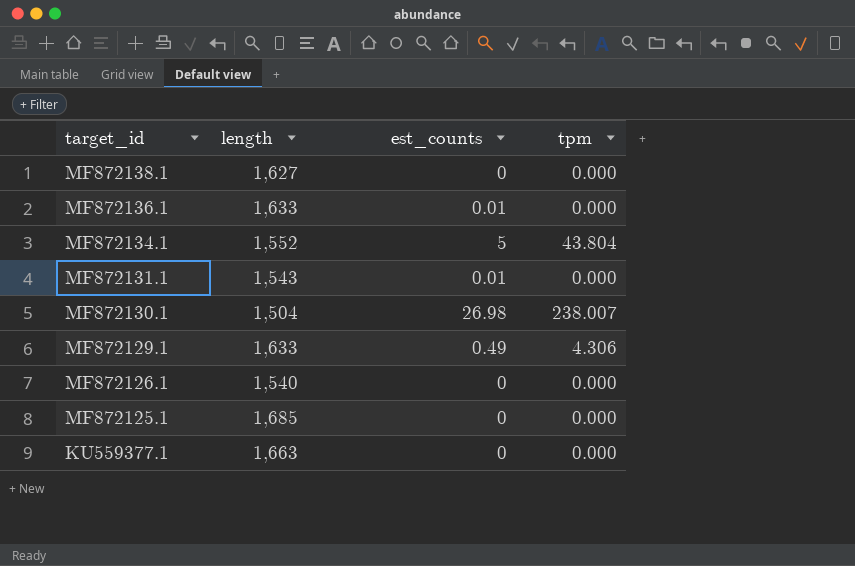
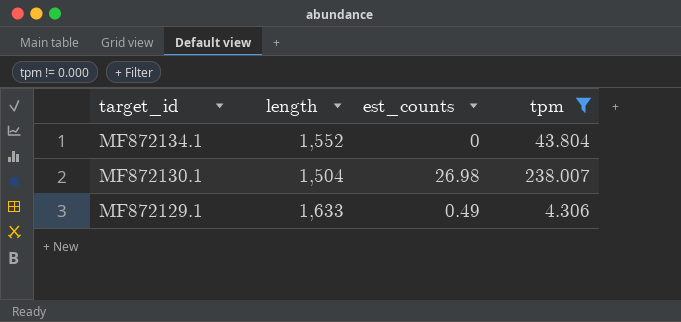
filter: none -> tpm != 0.000
MF872134.1 | est_counts: 5 -> 0

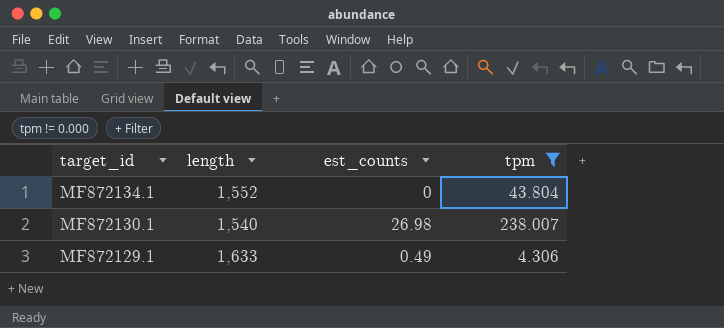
MF872130.1 | length: 1,504 -> 1,540

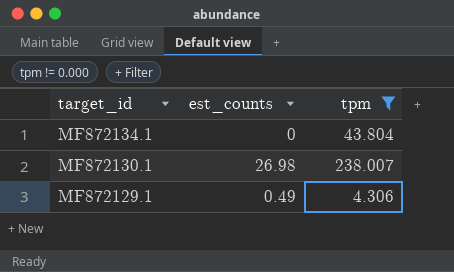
column length | position: 2 -> none

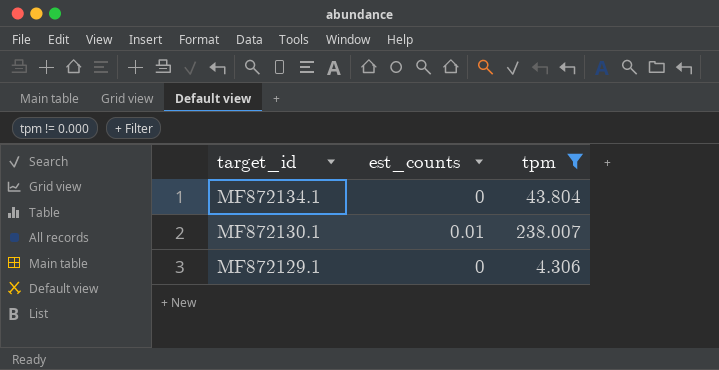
MF872130.1 | est_counts: 26.98 -> 0.01
MF872129.1 | est_counts: 0.49 -> 0

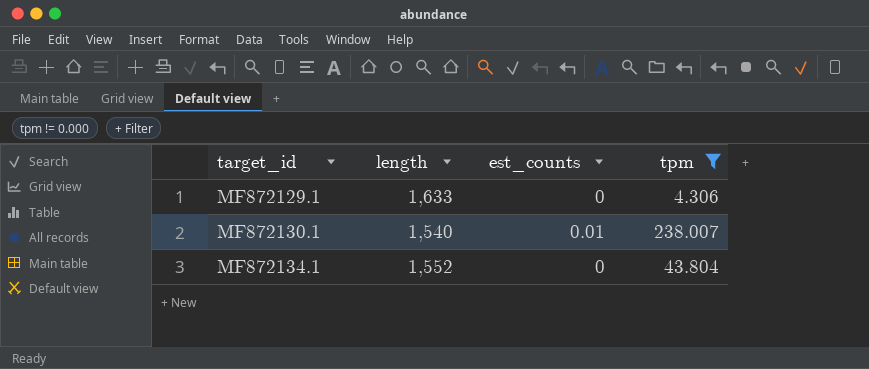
row order: target_id descending -> target_id ascending
column length | position: none -> 2

